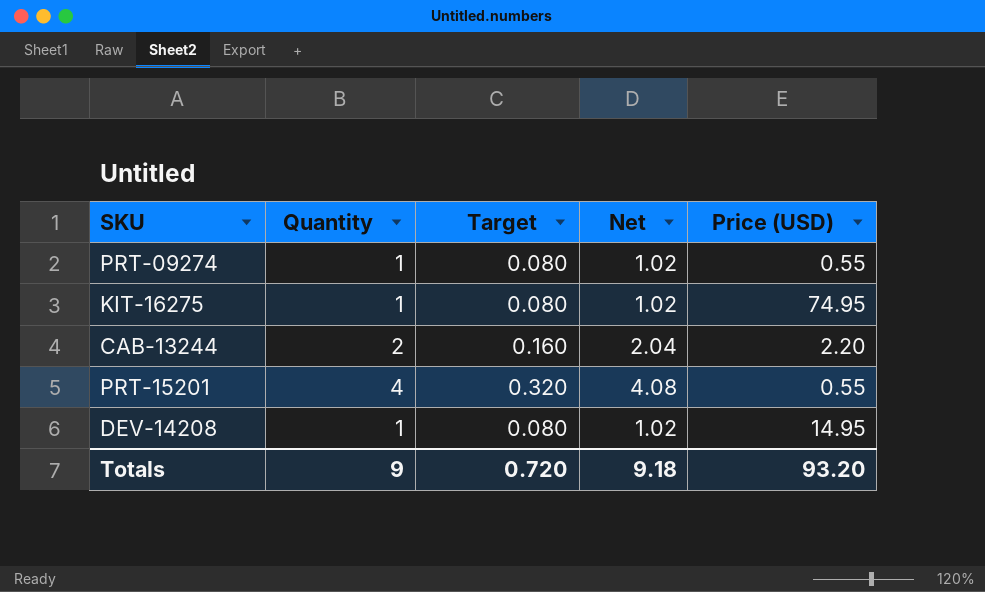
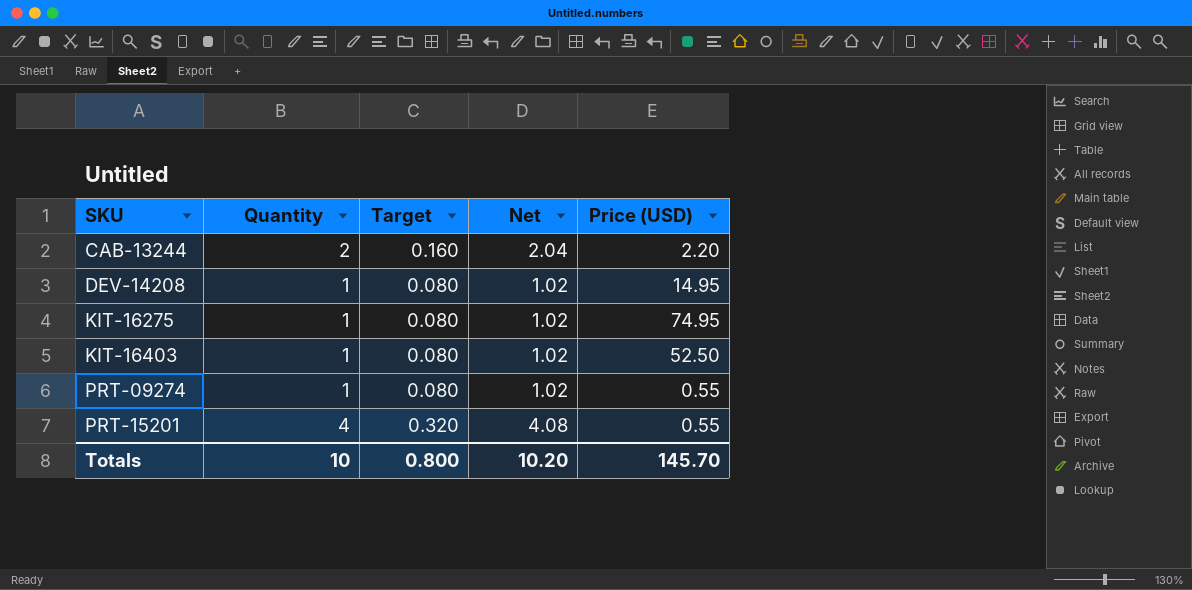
row order: none -> SKU ascending
row KIT-16403: none -> 1 | 0.080 | 1.02 | 52.50
Totals | Quantity: 9 -> 10
Totals | Target: 0.720 -> 0.800
Totals | Net: 9.18 -> 10.20
Totals | Price (USD): 93.20 -> 145.70

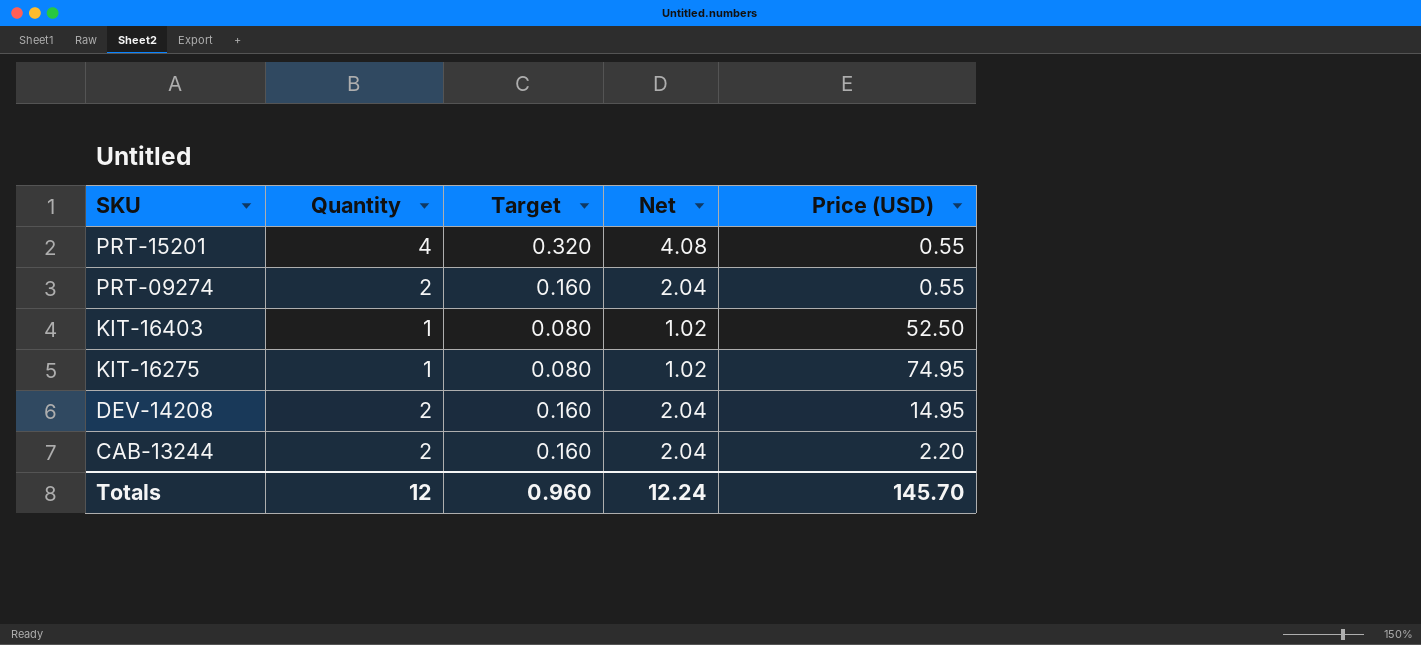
row order: SKU ascending -> SKU descending
PRT-09274 | Quantity: 1 -> 2
PRT-09274 | Target: 0.080 -> 0.160
PRT-09274 | Net: 1.02 -> 2.04
DEV-14208 | Quantity: 1 -> 2
DEV-14208 | Target: 0.080 -> 0.160
DEV-14208 | Net: 1.02 -> 2.04
Totals | Quantity: 10 -> 12
Totals | Target: 0.800 -> 0.960
Totals | Net: 10.20 -> 12.24

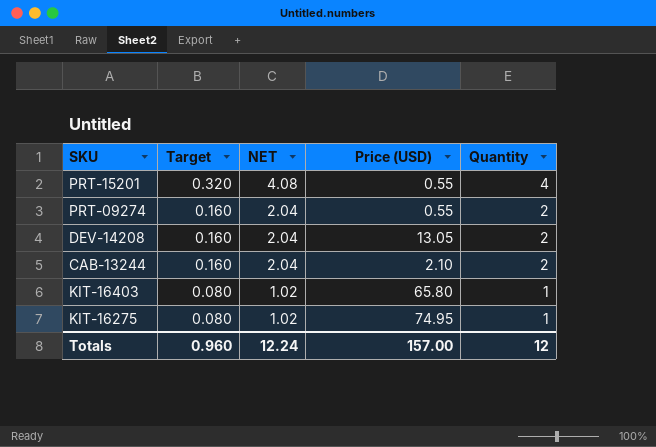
row order: SKU descending -> Target descending
column name: Net -> NET
column Quantity | position: 2 -> 5
DEV-14208 | Price (USD): 14.95 -> 13.05
CAB-13244 | Price (USD): 2.20 -> 2.10
KIT-16403 | Price (USD): 52.50 -> 65.80
Totals | Price (USD): 145.70 -> 157.00

